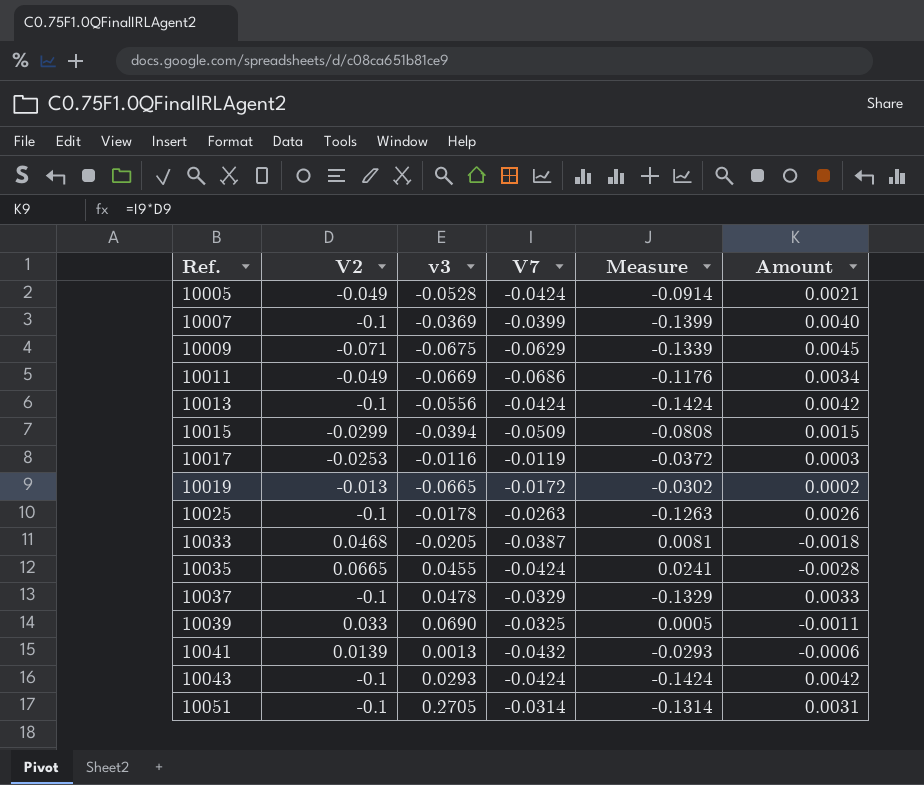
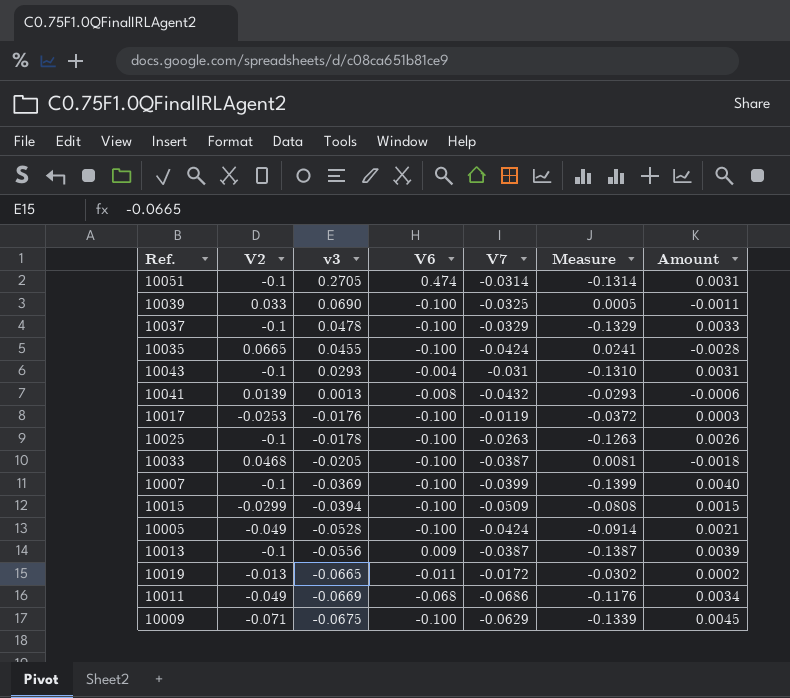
row order: Ref. ascending -> v3 descending
column V6 | position: none -> 4
10043 | V7: -0.0424 -> -0.031
10043 | Measure: -0.1424 -> -0.1310
10043 | Amount: 0.0042 -> 0.0031
10017 | v3: -0.0116 -> -0.0176
10013 | V7: -0.0424 -> -0.0387
10013 | Measure: -0.1424 -> -0.1387
10013 | Amount: 0.0042 -> 0.0039

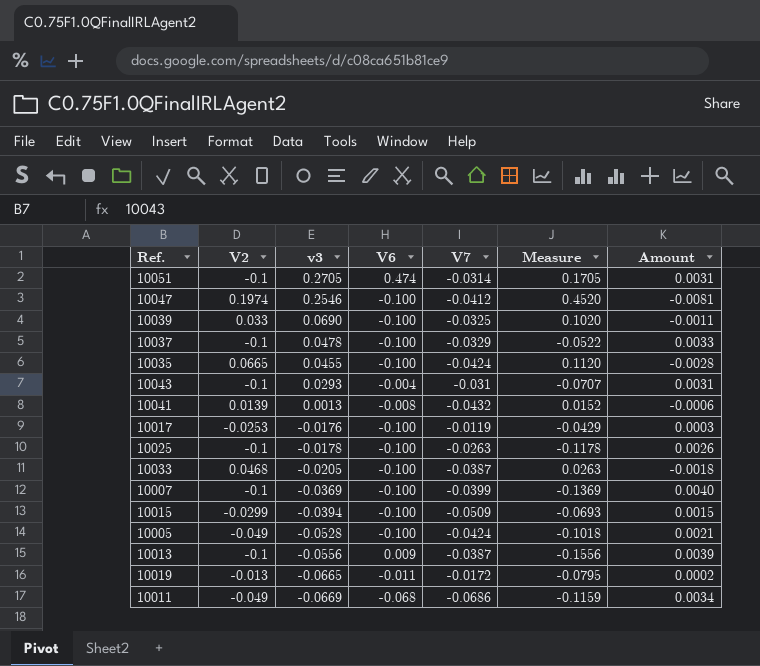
column Measure | formula: [V2] + [V7] -> [V2] + [v3]
row 10009: -0.071 | -0.0675 | -0.100 | -0.0629 | -0.1339 | 0.0045 -> none
row 10047: none -> 0.1974 | 0.2546 | -0.100 | -0.0412 | 0.4520 | -0.0081

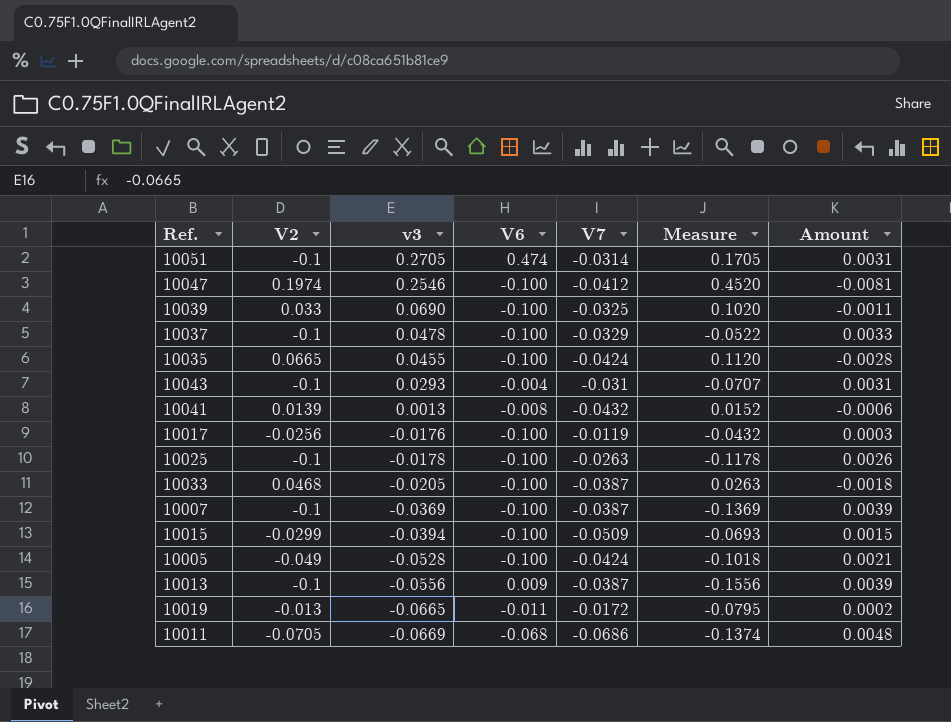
10017 | V2: -0.0253 -> -0.0256
10017 | Measure: -0.0429 -> -0.0432
10007 | V7: -0.0399 -> -0.0387
10007 | Amount: 0.0040 -> 0.0039
10011 | V2: -0.049 -> -0.0705
10011 | Measure: -0.1159 -> -0.1374
10011 | Amount: 0.0034 -> 0.0048

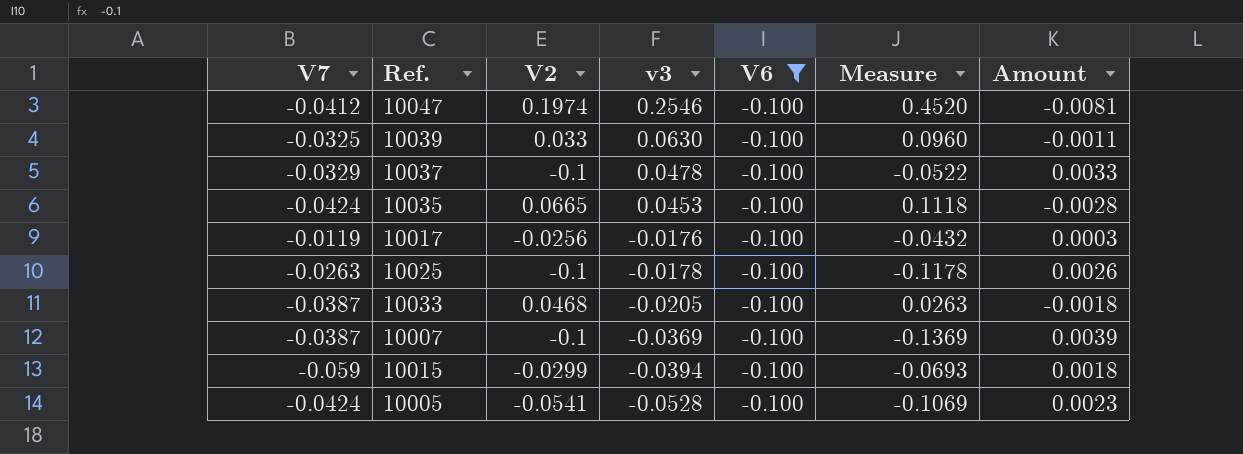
filter: none -> V6 = -0.100
column V7 | position: 5 -> 1
10039 | v3: 0.0690 -> 0.0630
10039 | Measure: 0.1020 -> 0.0960
10035 | v3: 0.0455 -> 0.0453
10035 | Measure: 0.1120 -> 0.1118
10015 | V7: -0.0509 -> -0.059
10015 | Amount: 0.0015 -> 0.0018
10005 | V2: -0.049 -> -0.0541
10005 | Measure: -0.1018 -> -0.1069
10005 | Amount: 0.0021 -> 0.0023

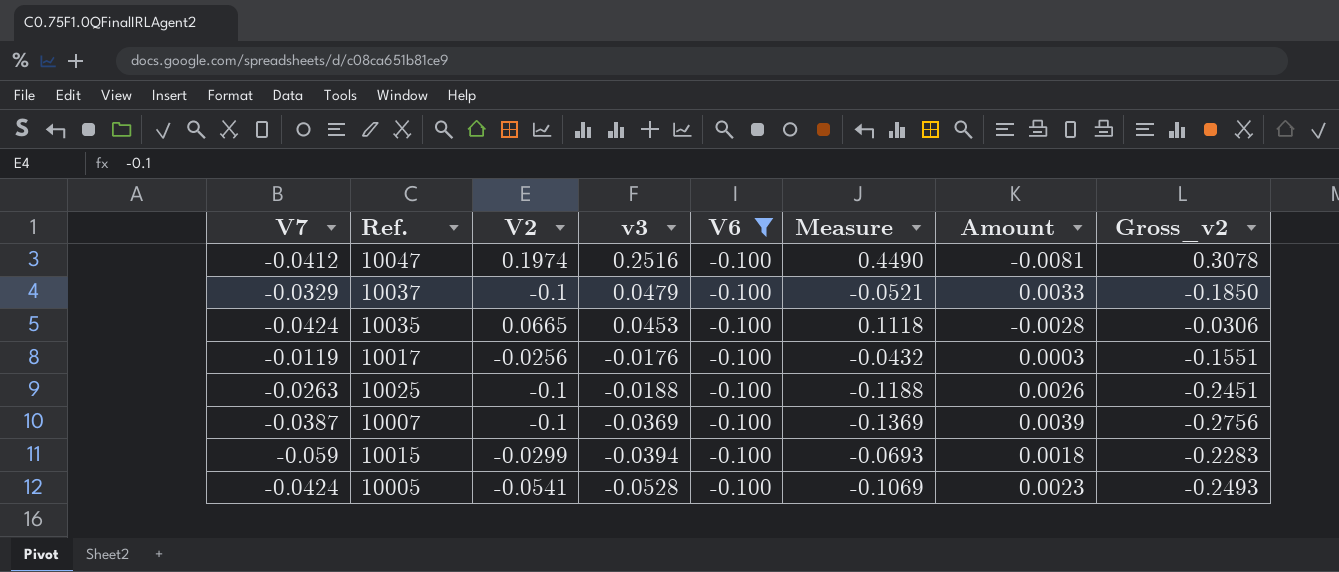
column Gross_v2 | formula: none -> [V7] + [V2] + [v3] + [V6]
row 10039: -0.0325 | 0.033 | 0.0630 | -0.100 | 0.0960 | -0.0011 -> none
row 10033: -0.0387 | 0.0468 | -0.0205 | -0.100 | 0.0263 | -0.0018 -> none
10047 | v3: 0.2546 -> 0.2516
10047 | Measure: 0.4520 -> 0.4490
10037 | v3: 0.0478 -> 0.0479
10037 | Measure: -0.0522 -> -0.0521
10025 | v3: -0.0178 -> -0.0188
10025 | Measure: -0.1178 -> -0.1188

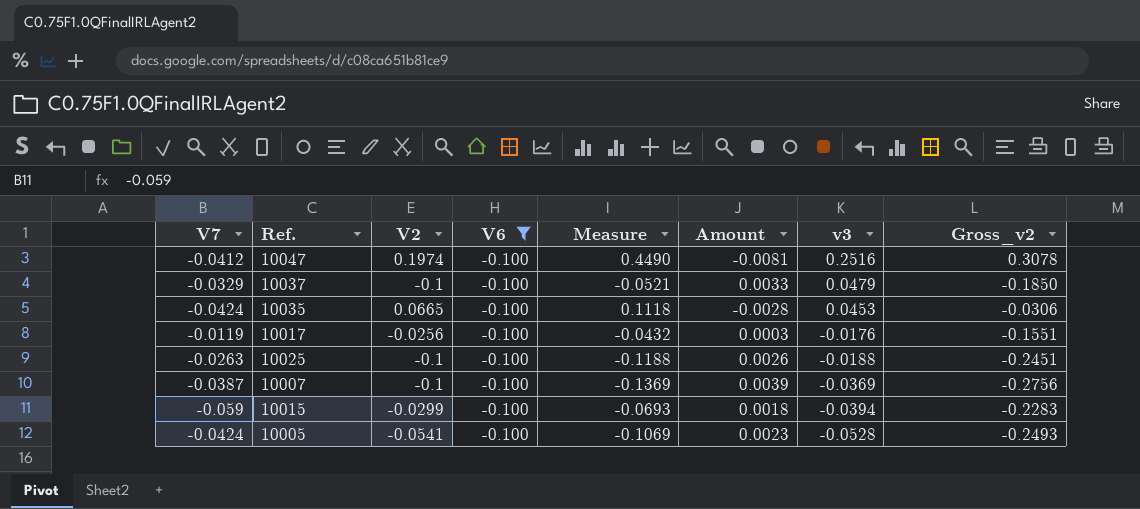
column v3 | position: 4 -> 7

